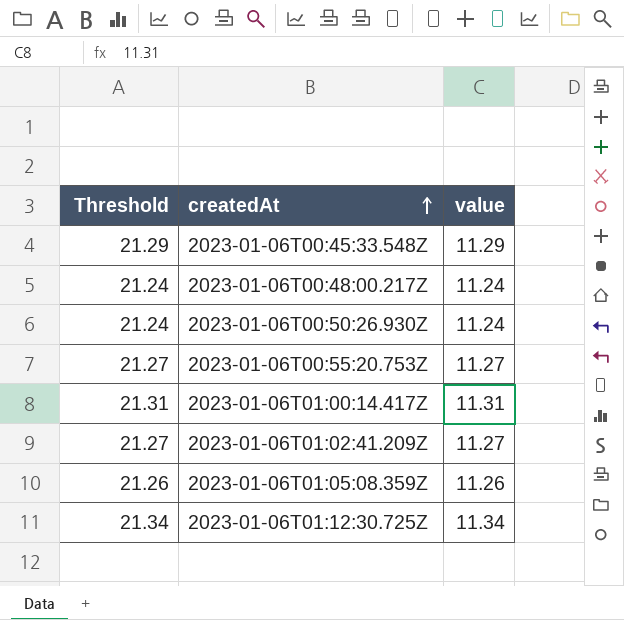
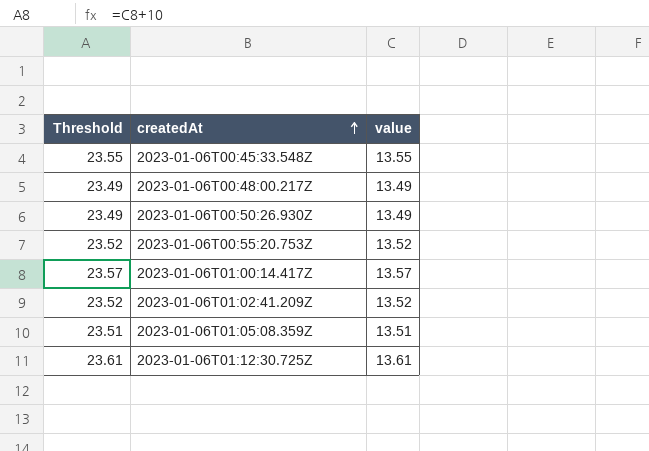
2023-01-06T00:45:33.548Z | Threshold: 21.29 -> 23.55
2023-01-06T00:45:33.548Z | value: 11.29 -> 13.55
2023-01-06T00:48:00.217Z | Threshold: 21.24 -> 23.49
2023-01-06T00:48:00.217Z | value: 11.24 -> 13.49
2023-01-06T00:50:26.930Z | Threshold: 21.24 -> 23.49
2023-01-06T00:50:26.930Z | value: 11.24 -> 13.49
2023-01-06T00:55:20.753Z | Threshold: 21.27 -> 23.52
2023-01-06T00:55:20.753Z | value: 11.27 -> 13.52
2023-01-06T01:00:14.417Z | Threshold: 21.31 -> 23.57
2023-01-06T01:00:14.417Z | value: 11.31 -> 13.57
2023-01-06T01:02:41.209Z | Threshold: 21.27 -> 23.52
2023-01-06T01:02:41.209Z | value: 11.27 -> 13.52
2023-01-06T01:05:08.359Z | Threshold: 21.26 -> 23.51
2023-01-06T01:05:08.359Z | value: 11.26 -> 13.51
2023-01-06T01:12:30.725Z | Threshold: 21.34 -> 23.61
2023-01-06T01:12:30.725Z | value: 11.34 -> 13.61

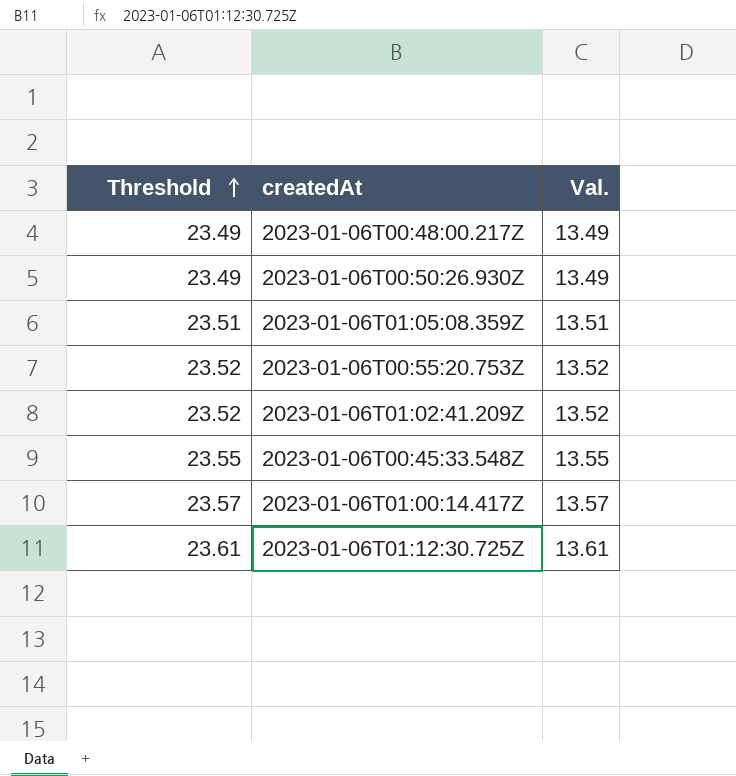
row order: createdAt ascending -> Threshold ascending
column name: value -> Val.

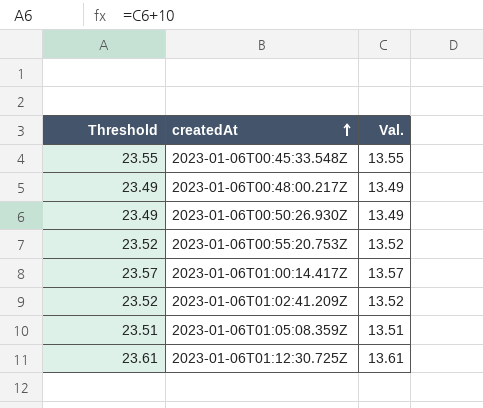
row order: Threshold ascending -> createdAt ascending

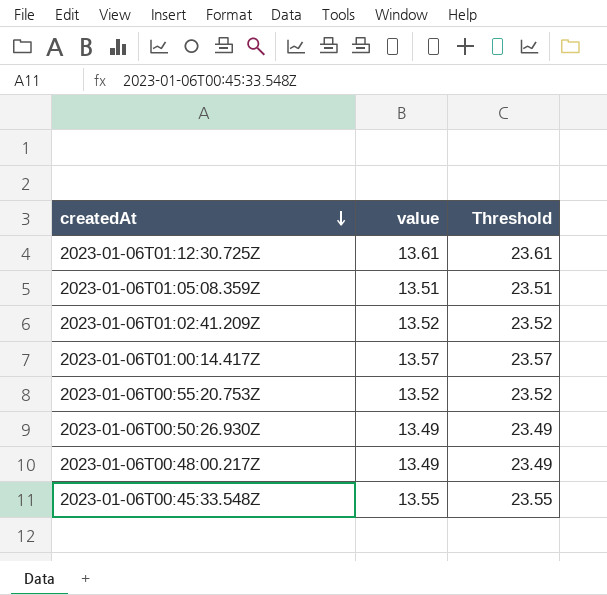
row order: createdAt ascending -> createdAt descending
column name: Val. -> value
column Threshold | position: 1 -> 3

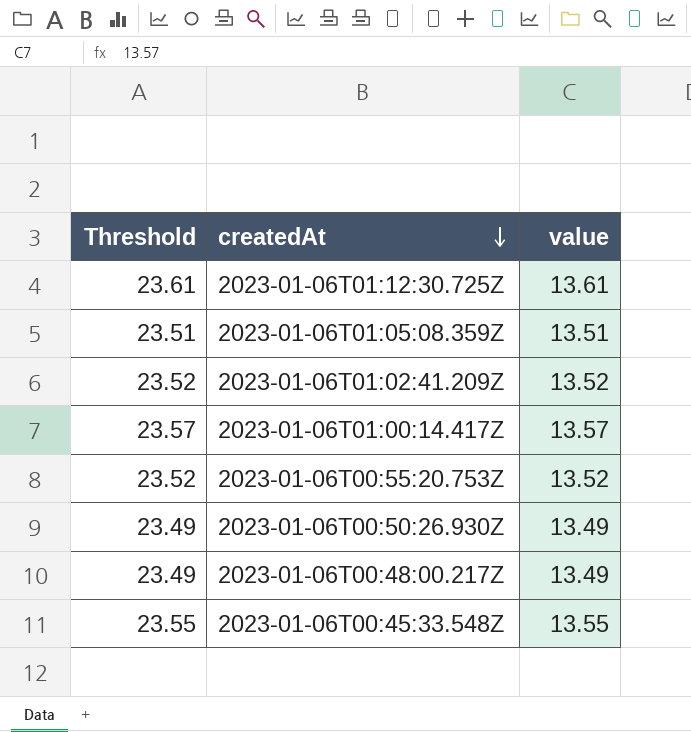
column Threshold | position: 3 -> 1

